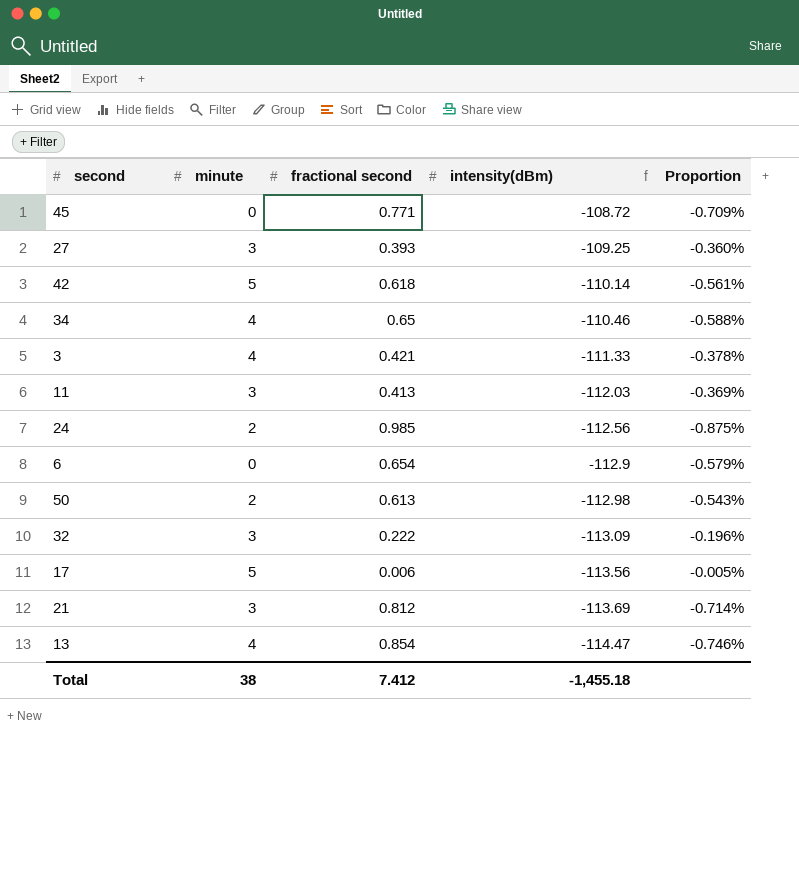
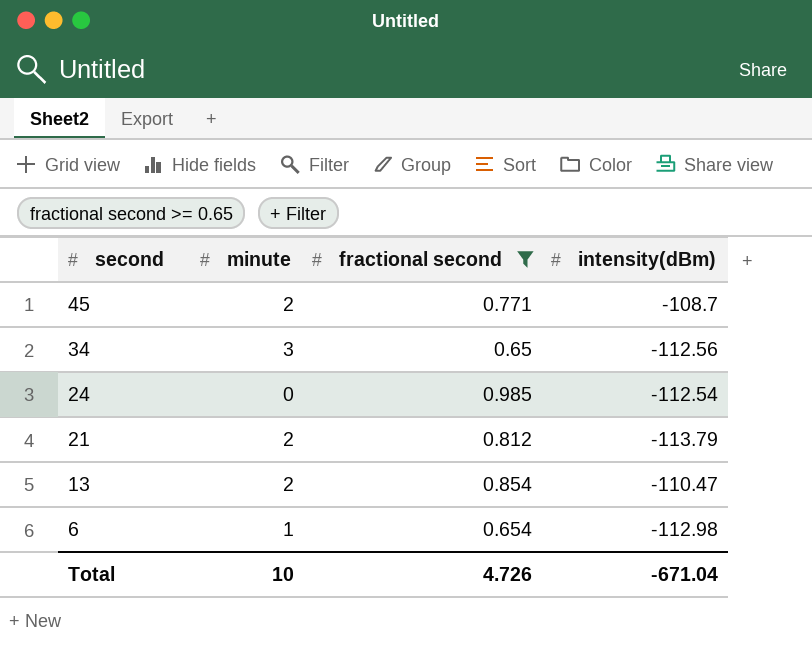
filter: none -> fractional second >= 0.65
row order: intensity(dBm) descending -> second descending
column Proportion | formula: [fractional second] / [intensity(dBm)] -> none
45 | minute: 0 -> 2
45 | intensity(dBm): -108.72 -> -108.7
34 | minute: 4 -> 3
34 | intensity(dBm): -110.46 -> -112.56
24 | minute: 2 -> 0
24 | intensity(dBm): -112.56 -> -112.54
21 | minute: 3 -> 2
21 | intensity(dBm): -113.69 -> -113.79
13 | minute: 4 -> 2
13 | intensity(dBm): -114.47 -> -110.47
6 | minute: 0 -> 1
6 | intensity(dBm): -112.9 -> -112.98
Total | minute: 38 -> 10
Total | fractional second: 7.412 -> 4.726
Total | intensity(dBm): -1,455.18 -> -671.04

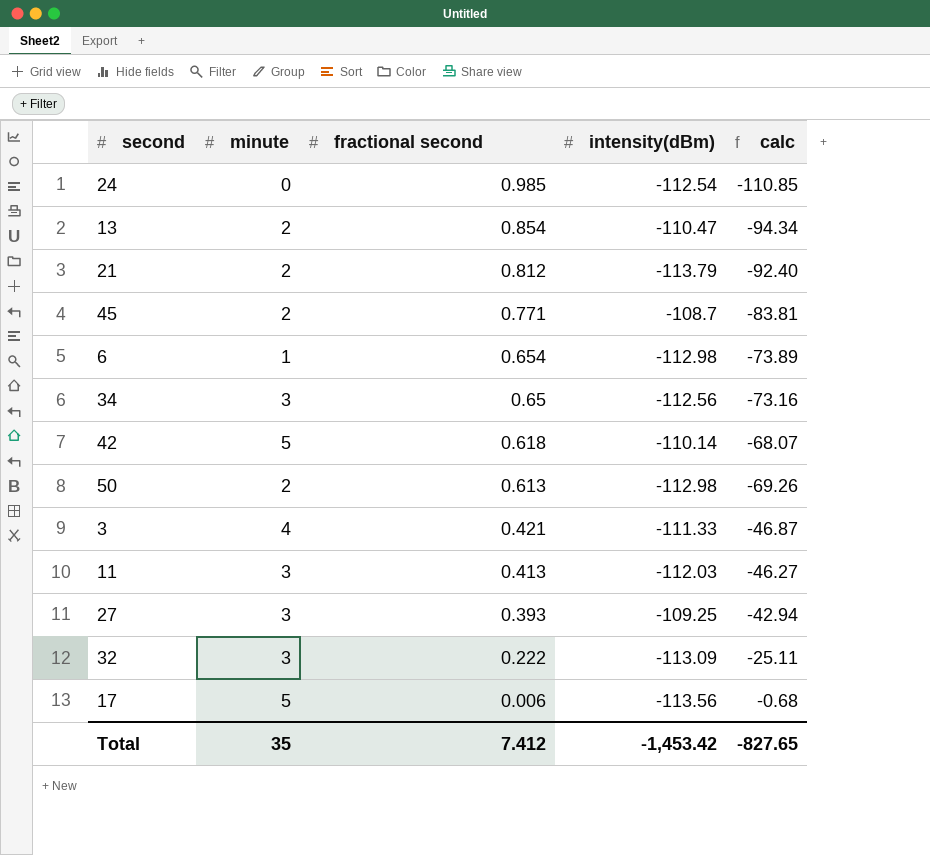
filter: fractional second >= 0.65 -> none
row order: second descending -> fractional second descending
column calc | formula: none -> [fractional second] * [intensity(dBm)]
Total | minute: 10 -> 35
Total | fractional second: 4.726 -> 7.412
Total | intensity(dBm): -671.04 -> -1,453.42

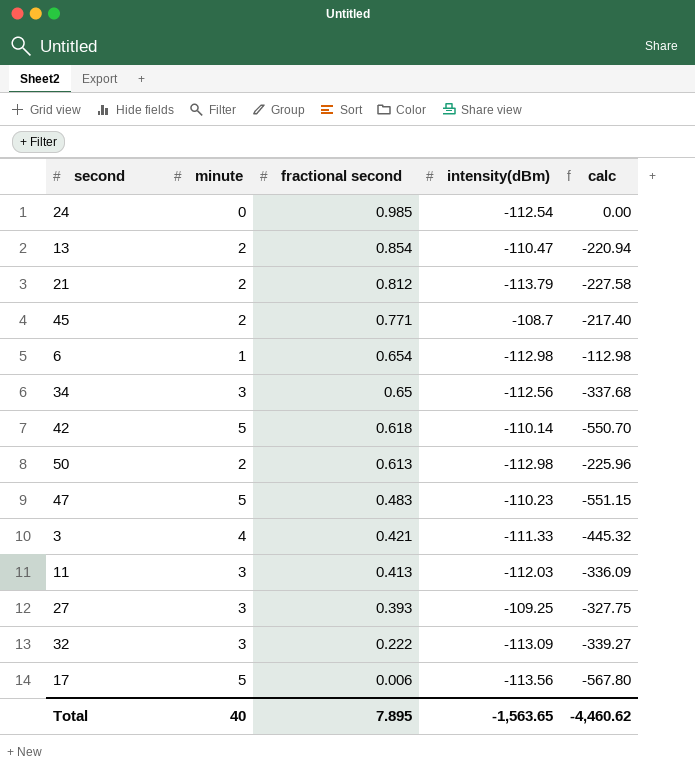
column calc | formula: [fractional second] * [intensity(dBm)] -> [minute] * [intensity(dBm)]
row 47: none -> 5 | 0.483 | -110.23 | -551.15
Total | minute: 35 -> 40
Total | fractional second: 7.412 -> 7.895
Total | intensity(dBm): -1,453.42 -> -1,563.65
Total | calc: -827.65 -> -4,460.62

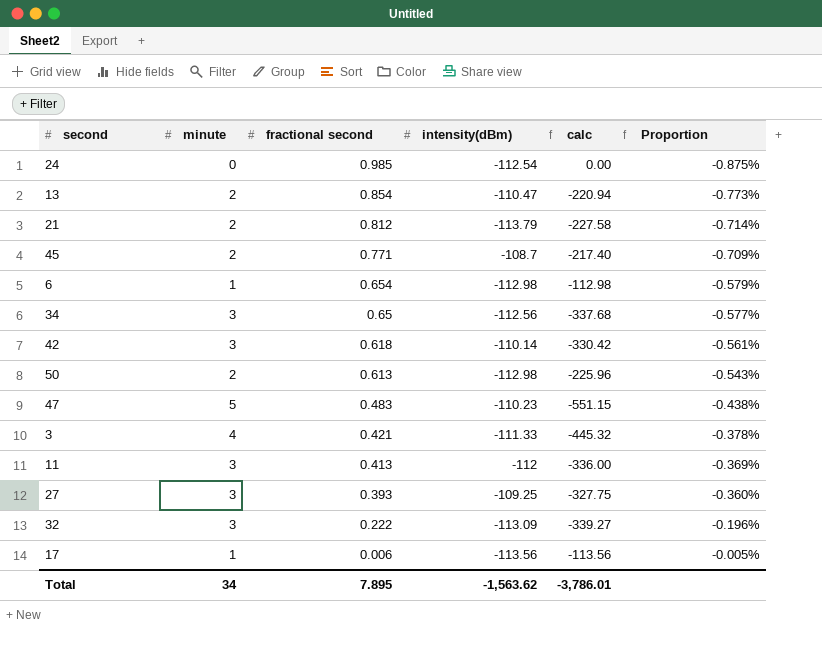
column Proportion | formula: none -> [fractional second] / [intensity(dBm)]
42 | minute: 5 -> 3
42 | calc: -550.70 -> -330.42
11 | intensity(dBm): -112.03 -> -112
11 | calc: -336.09 -> -336.00
17 | minute: 5 -> 1
17 | calc: -567.80 -> -113.56
Total | minute: 40 -> 34
Total | intensity(dBm): -1,563.65 -> -1,563.62
Total | calc: -4,460.62 -> -3,786.01

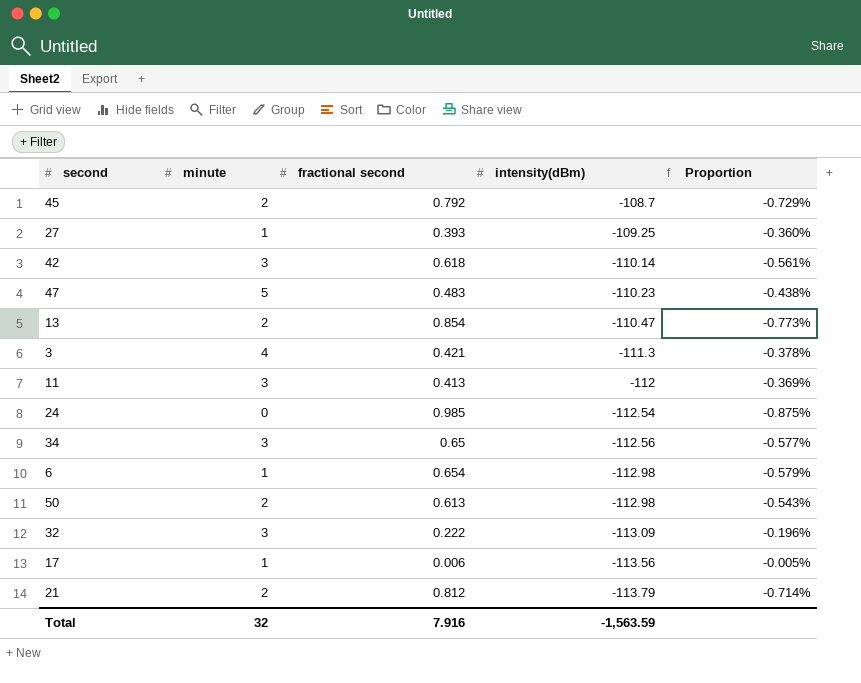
row order: fractional second descending -> intensity(dBm) descending
column calc | formula: [minute] * [intensity(dBm)] -> none
45 | fractional second: 0.771 -> 0.792
45 | Proportion: -0.709% -> -0.729%
27 | minute: 3 -> 1
3 | intensity(dBm): -111.33 -> -111.3
Total | minute: 34 -> 32
Total | fractional second: 7.895 -> 7.916
Total | intensity(dBm): -1,563.62 -> -1,563.59

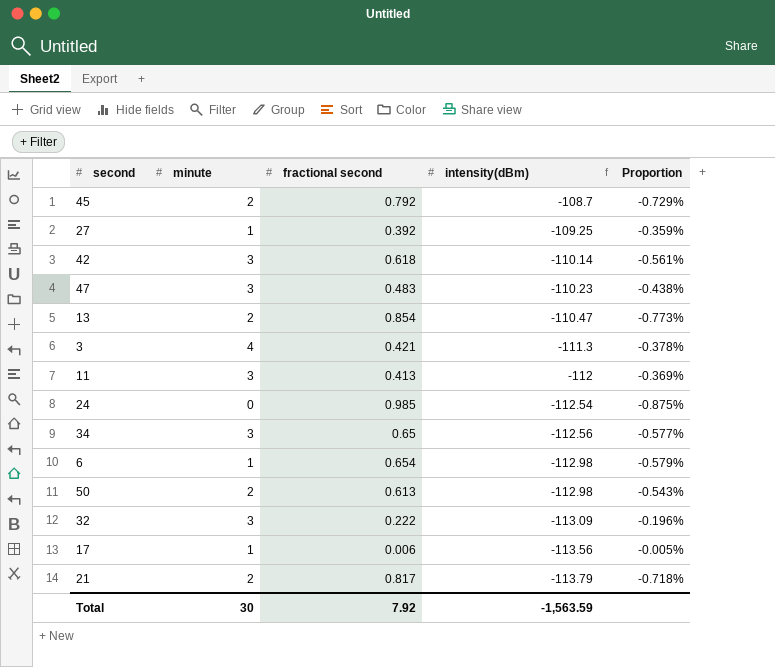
27 | fractional second: 0.393 -> 0.392
27 | Proportion: -0.360% -> -0.359%
47 | minute: 5 -> 3
21 | fractional second: 0.812 -> 0.817
21 | Proportion: -0.714% -> -0.718%
Total | minute: 32 -> 30
Total | fractional second: 7.916 -> 7.92

